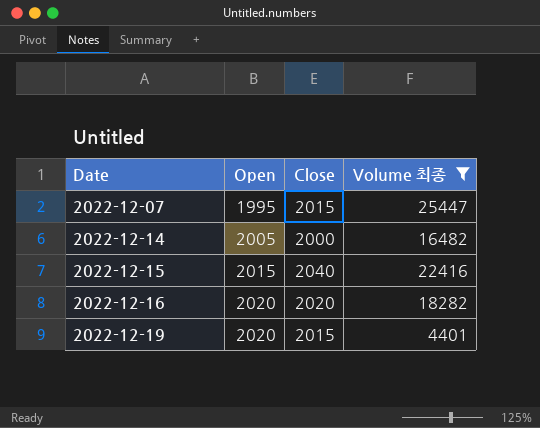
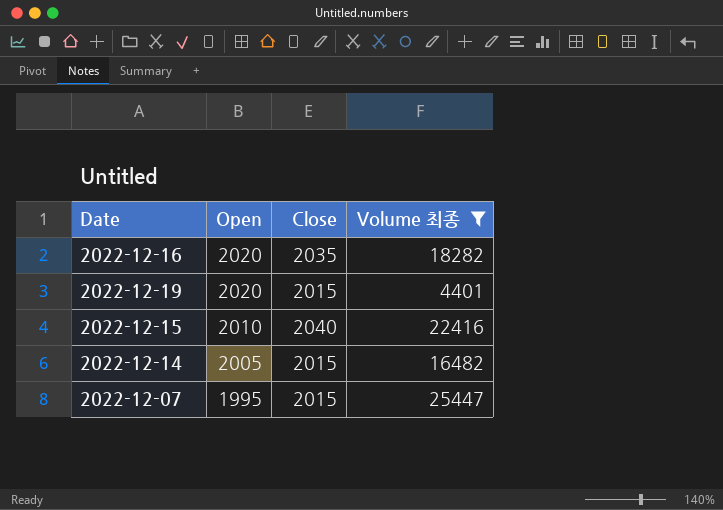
row order: Date ascending -> Open descending
2022-12-16 | Close: 2020 -> 2035
2022-12-15 | Open: 2015 -> 2010
2022-12-14 | Close: 2000 -> 2015

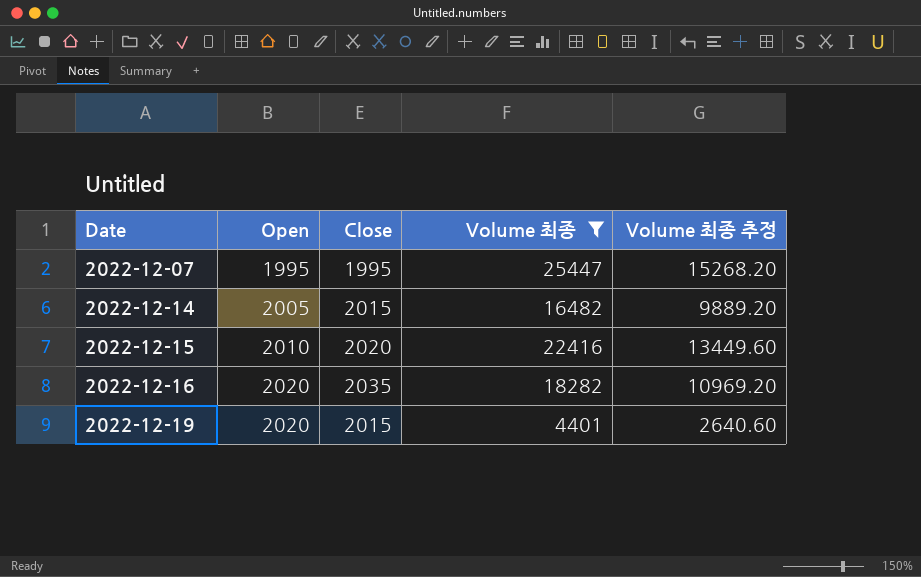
row order: Open descending -> Date ascending
column Volume 최종 추정 | formula: none -> [Volume 최종] * 0.6
2022-12-07 | Close: 2015 -> 1995
2022-12-15 | Close: 2040 -> 2020

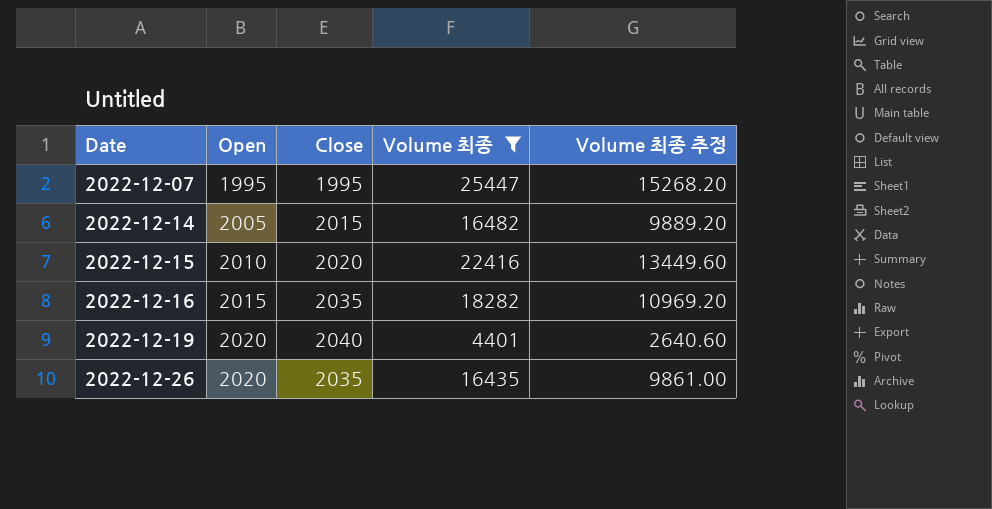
2022-12-16 | Open: 2020 -> 2015
2022-12-19 | Close: 2015 -> 2040
row 2022-12-26: none -> 2020 | 2035 | 16435 | 9861.00

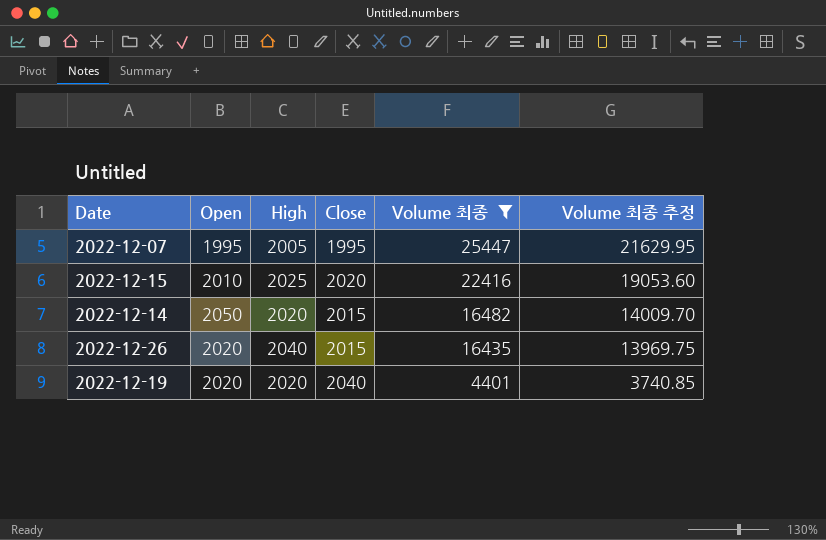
row order: Date ascending -> Volume 최종 descending
column High | position: none -> 3
column Volume 최종 추정 | formula: [Volume 최종] * 0.6 -> [Volume 최종] * 0.85
row 2022-12-16: 2015 | 2035 | 18282 | 10969.20 -> none
2022-12-14 | Open: 2005 -> 2050
2022-12-26 | Close: 2035 -> 2015

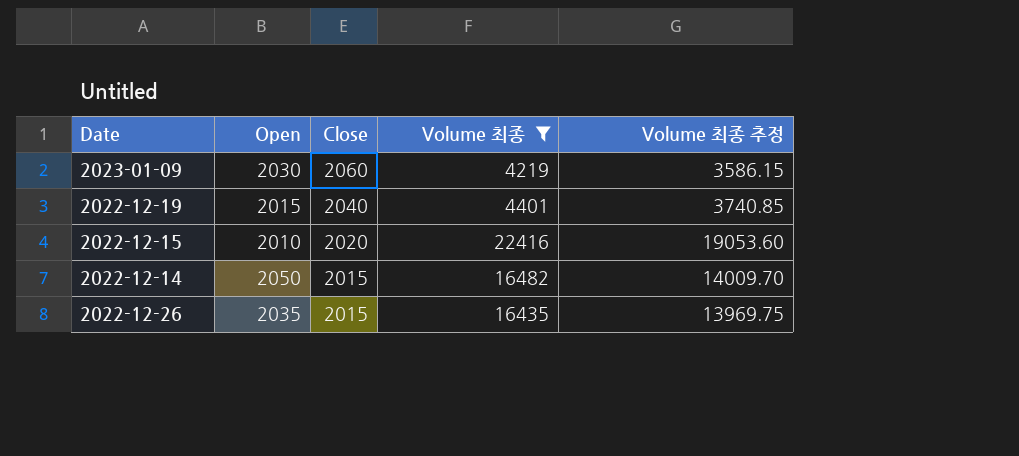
row order: Volume 최종 descending -> Close descending
column High | position: 3 -> none
row 2022-12-07: 1995 | 2005 | 1995 | 25447 | 21629.95 -> none
row 2023-01-09: none -> 2030 | 2060 | 4219 | 3586.15
2022-12-19 | Open: 2020 -> 2015
2022-12-26 | Open: 2020 -> 2035

